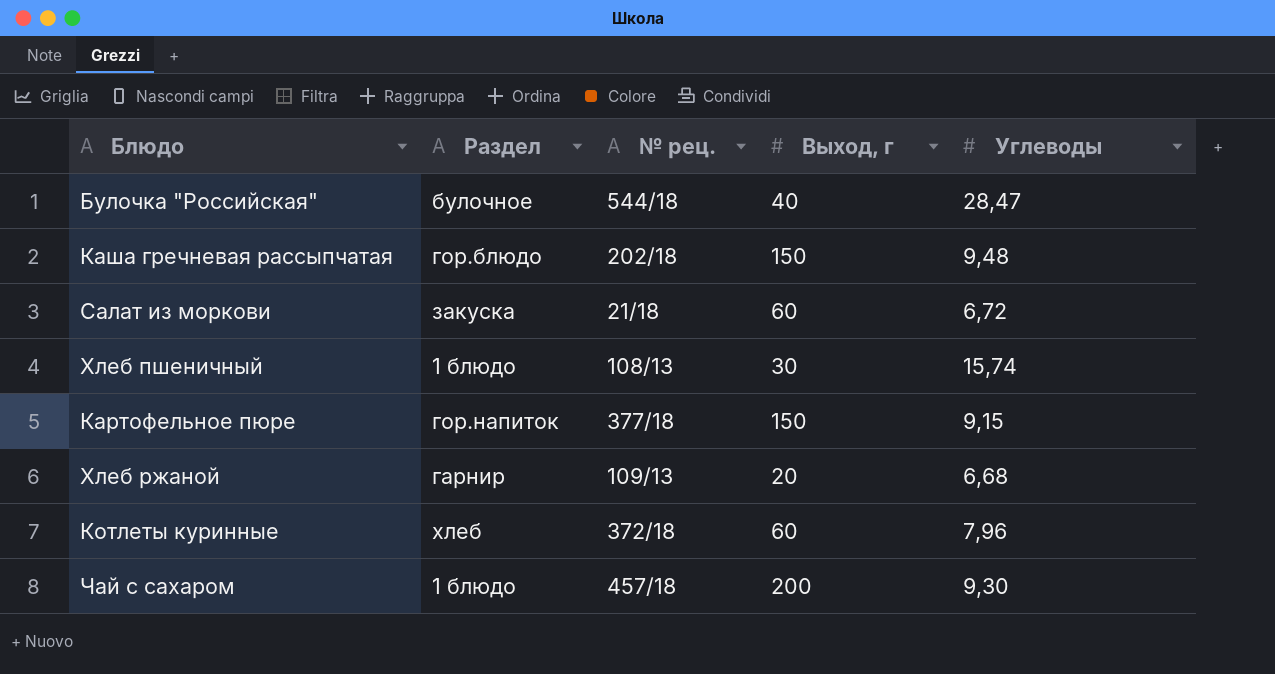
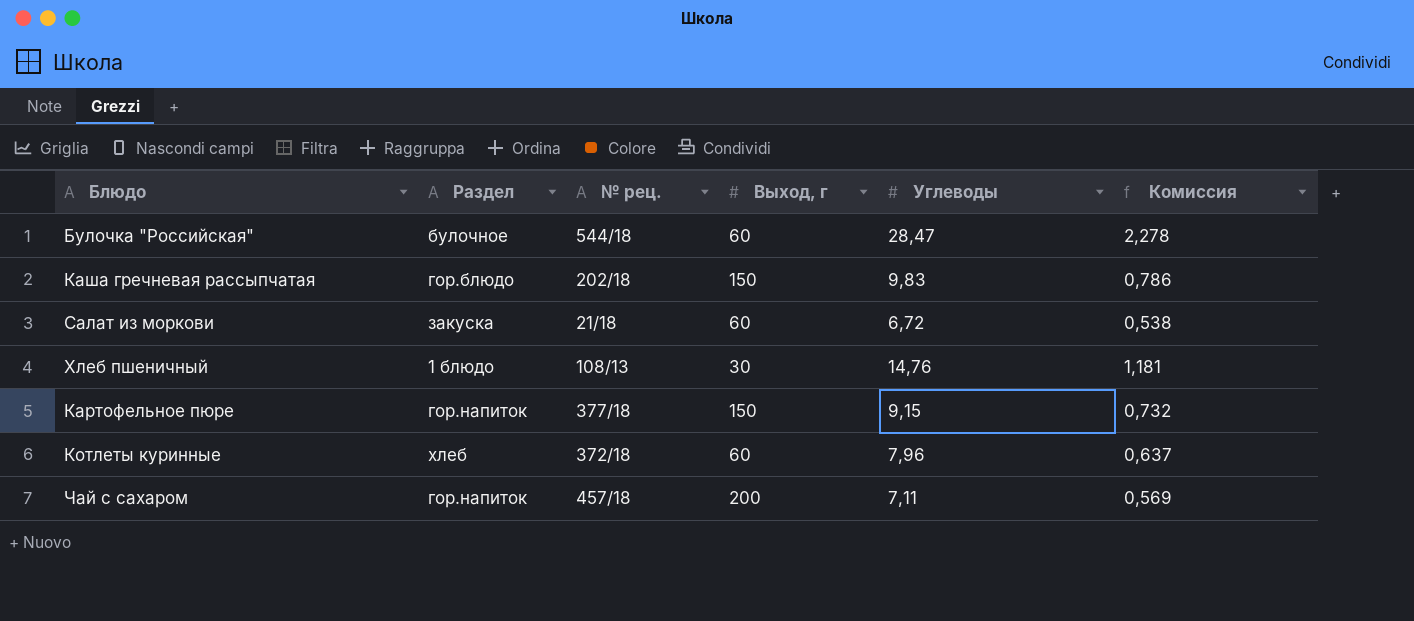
column Комиссия | formula: none -> [Углеводы] * 0,08
row Хлеб ржаной: гарнир | 109/13 | 20 | 6,68 -> none
Булочка "Российская" | Выход, г: 40 -> 60
Каша гречневая рассыпчатая | Углеводы: 9,48 -> 9,83
Хлеб пшеничный | Углеводы: 15,74 -> 14,76
Чай с сахаром | Раздел: 1 блюдо -> гор.напиток
Чай с сахаром | Углеводы: 9,30 -> 7,11

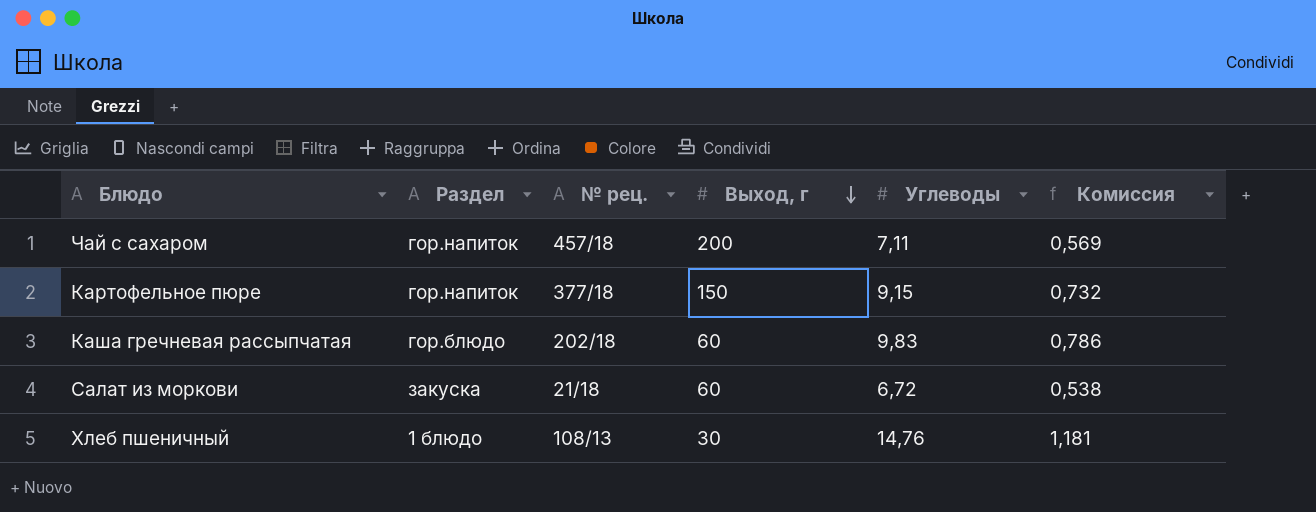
row order: none -> Выход, г descending
row Булочка "Российская": булочное | 544/18 | 60 | 28,47 | 2,278 -> none
row Котлеты куринные: хлеб | 372/18 | 60 | 7,96 | 0,637 -> none
Каша гречневая рассыпчатая | Выход, г: 150 -> 60

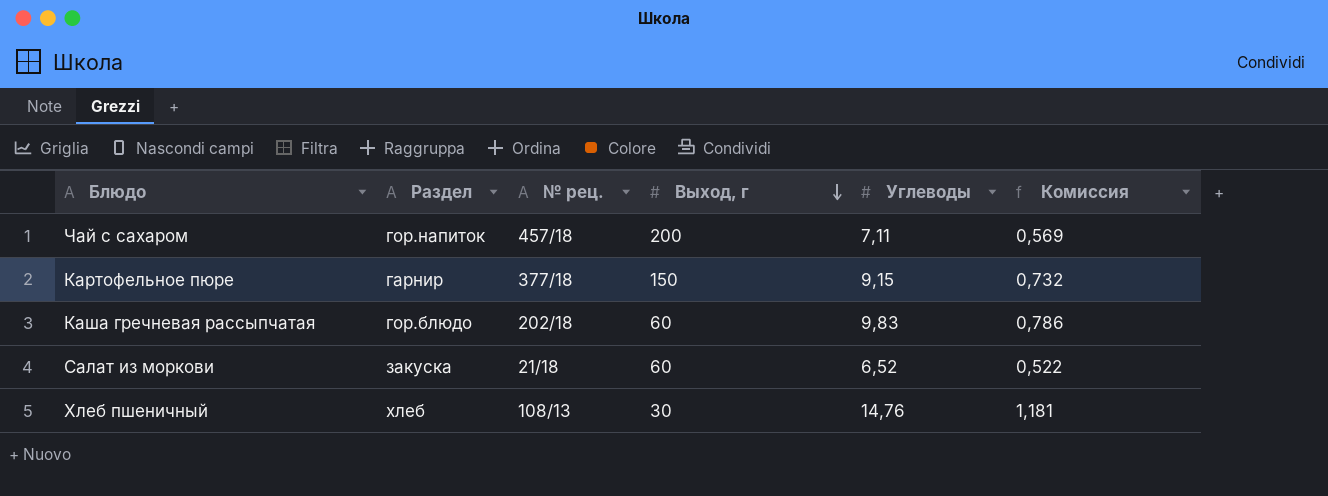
Картофельное пюре | Раздел: гор.напиток -> гарнир
Салат из моркови | Углеводы: 6,72 -> 6,52
Салат из моркови | Комиссия: 0,538 -> 0,522
Хлеб пшеничный | Раздел: 1 блюдо -> хлеб

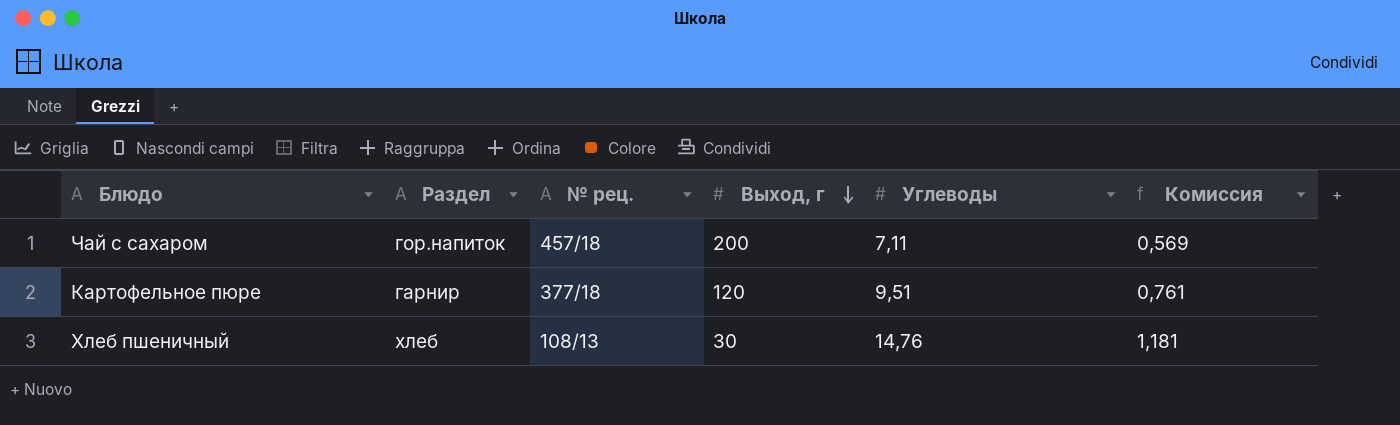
row Каша гречневая рассыпчатая: гор.блюдо | 202/18 | 60 | 9,83 | 0,786 -> none
row Салат из моркови: закуска | 21/18 | 60 | 6,52 | 0,522 -> none
Картофельное пюре | Выход, г: 150 -> 120
Картофельное пюре | Углеводы: 9,15 -> 9,51
Картофельное пюре | Комиссия: 0,732 -> 0,761

